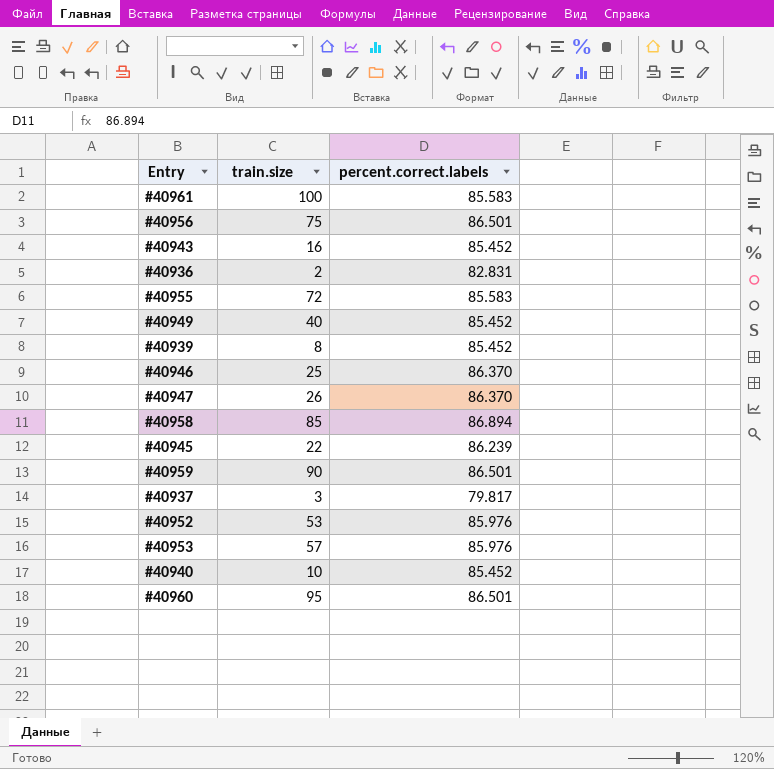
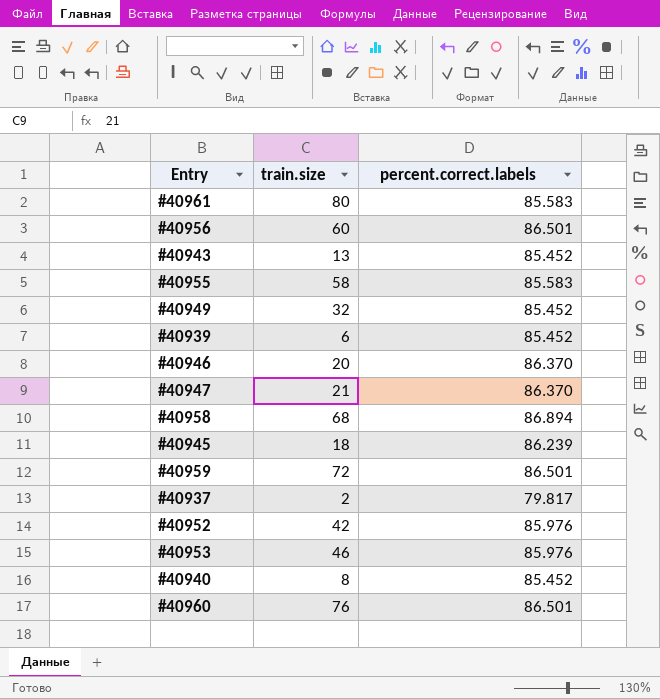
row #40936: 2 | 82.831 -> none
#40961 | train.size: 100 -> 80
#40956 | train.size: 75 -> 60
#40943 | train.size: 16 -> 13
#40955 | train.size: 72 -> 58
#40949 | train.size: 40 -> 32
#40939 | train.size: 8 -> 6
#40946 | train.size: 25 -> 20
#40947 | train.size: 26 -> 21
#40958 | train.size: 85 -> 68
#40945 | train.size: 22 -> 18
#40959 | train.size: 90 -> 72
#40937 | train.size: 3 -> 2
#40952 | train.size: 53 -> 42
#40953 | train.size: 57 -> 46
#40940 | train.size: 10 -> 8
#40960 | train.size: 95 -> 76

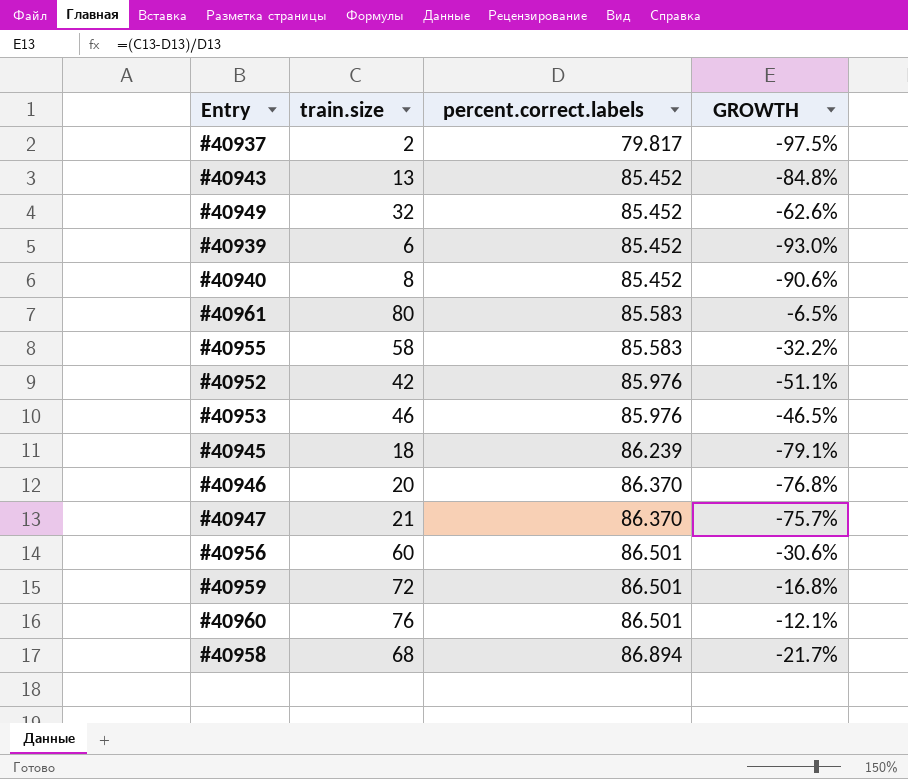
row order: none -> percent.correct.labels ascending
column GROWTH | formula: none -> ([train.size] - [percent.correct.labels]) / [percent.correct.labels]

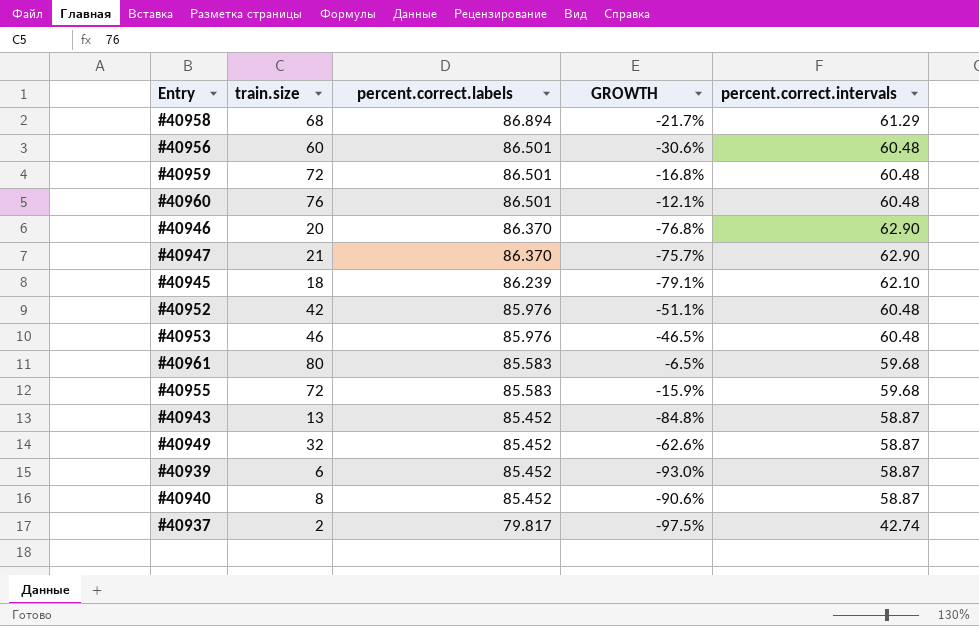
row order: percent.correct.labels ascending -> percent.correct.labels descending
column percent.correct.intervals | position: none -> 5
#40955 | train.size: 58 -> 72
#40955 | GROWTH: -32.2% -> -15.9%

